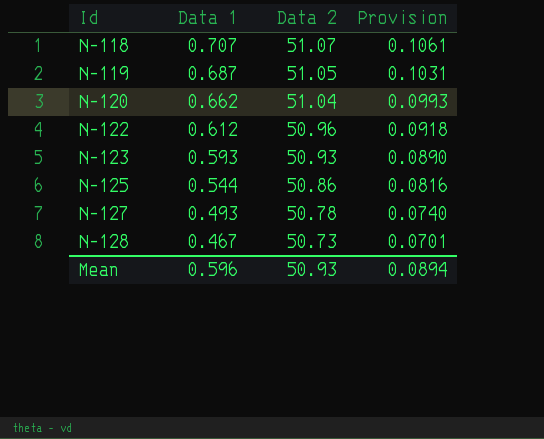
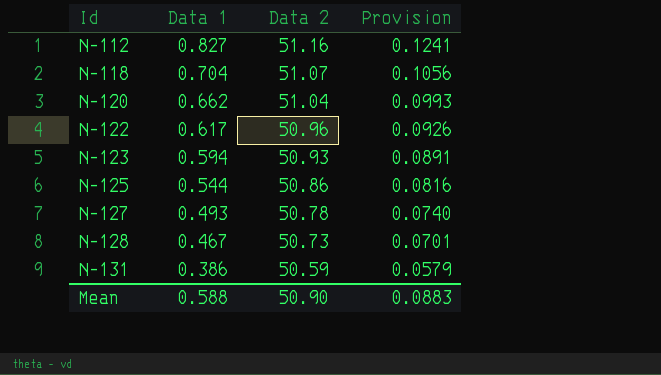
row N-119: 0.687 | 51.05 | 0.1031 -> none
row N-112: none -> 0.827 | 51.16 | 0.1241
N-118 | Data 1: 0.707 -> 0.704
N-118 | Provision: 0.1061 -> 0.1056
N-122 | Data 1: 0.612 -> 0.617
N-122 | Provision: 0.0918 -> 0.0926
N-123 | Data 1: 0.593 -> 0.594
N-123 | Provision: 0.0890 -> 0.0891
row N-131: none -> 0.386 | 50.59 | 0.0579
Mean | Data 1: 0.596 -> 0.588
Mean | Data 2: 50.93 -> 50.90
Mean | Provision: 0.0894 -> 0.0883

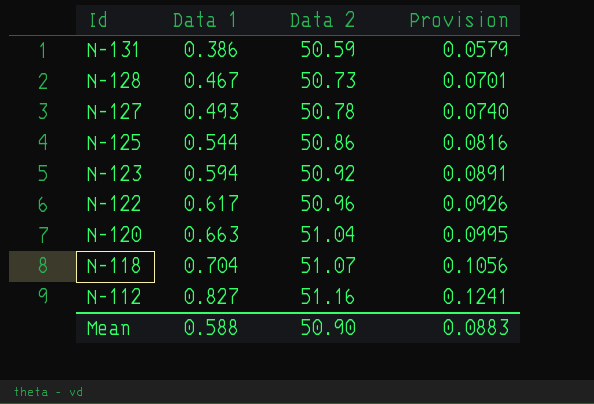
row order: Id ascending -> Id descending
N-123 | Data 2: 50.93 -> 50.92
N-120 | Data 1: 0.662 -> 0.663
N-120 | Provision: 0.0993 -> 0.0995

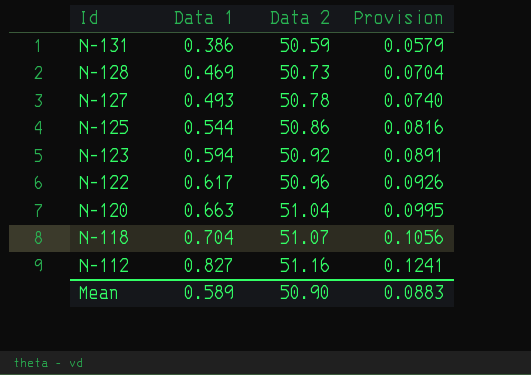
N-128 | Data 1: 0.467 -> 0.469
N-128 | Provision: 0.0701 -> 0.0704
Mean | Data 1: 0.588 -> 0.589

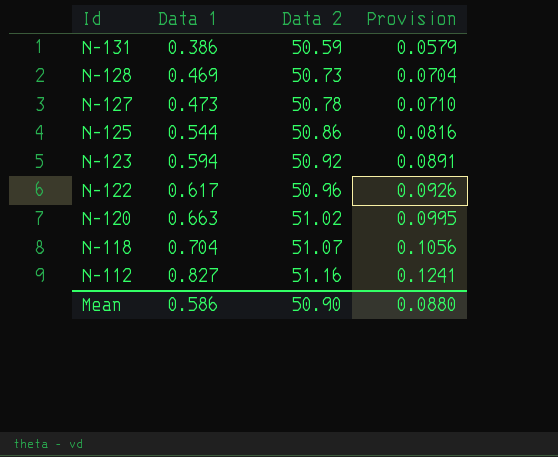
N-127 | Data 1: 0.493 -> 0.473
N-127 | Provision: 0.0740 -> 0.0710
N-120 | Data 2: 51.04 -> 51.02
Mean | Data 1: 0.589 -> 0.586
Mean | Provision: 0.0883 -> 0.0880

